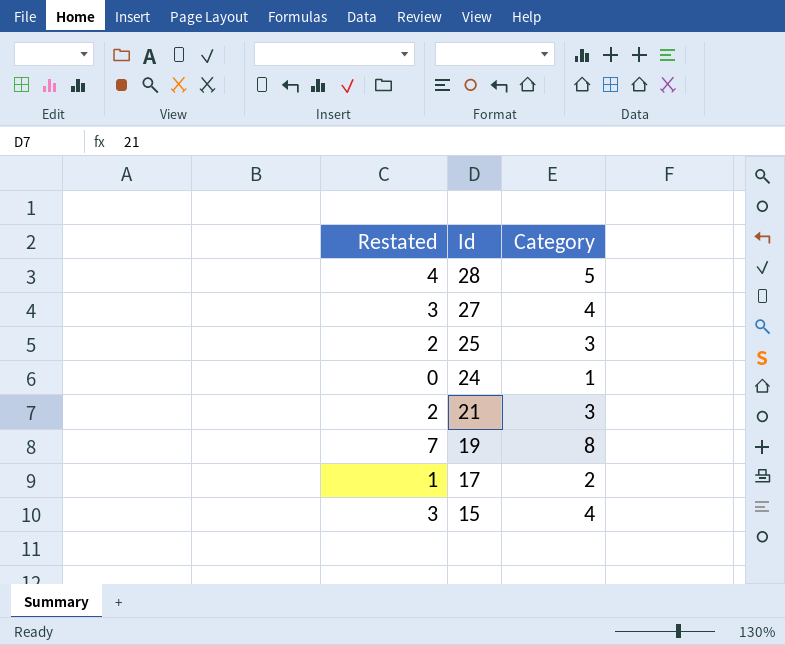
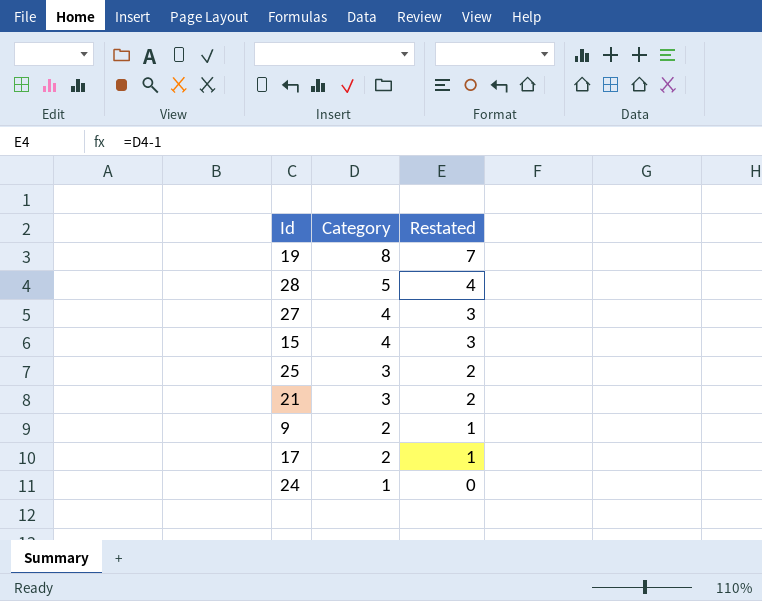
row order: Id descending -> Category descending
column Restated | position: 1 -> 3
row 9: none -> 2 | 1

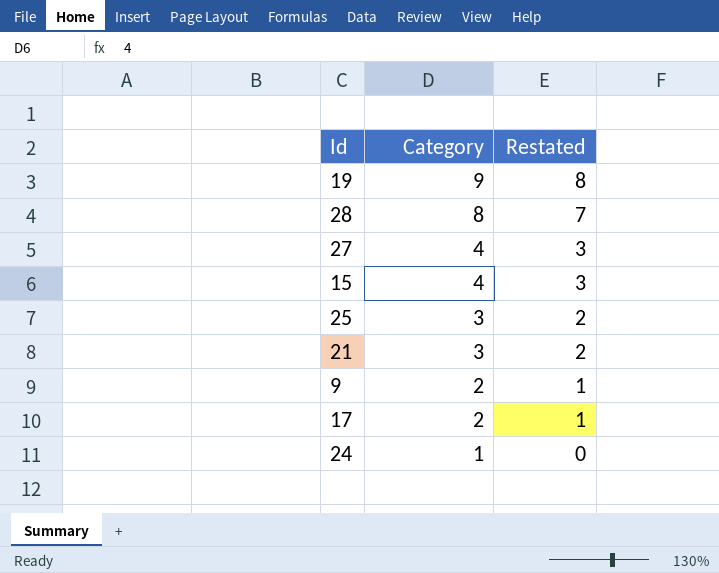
19 | Category: 8 -> 9
19 | Restated: 7 -> 8
28 | Category: 5 -> 8
28 | Restated: 4 -> 7

